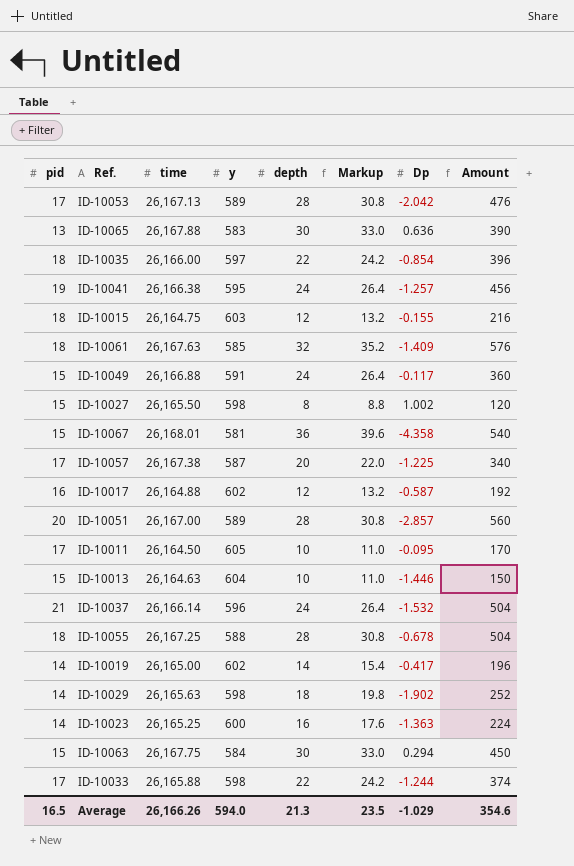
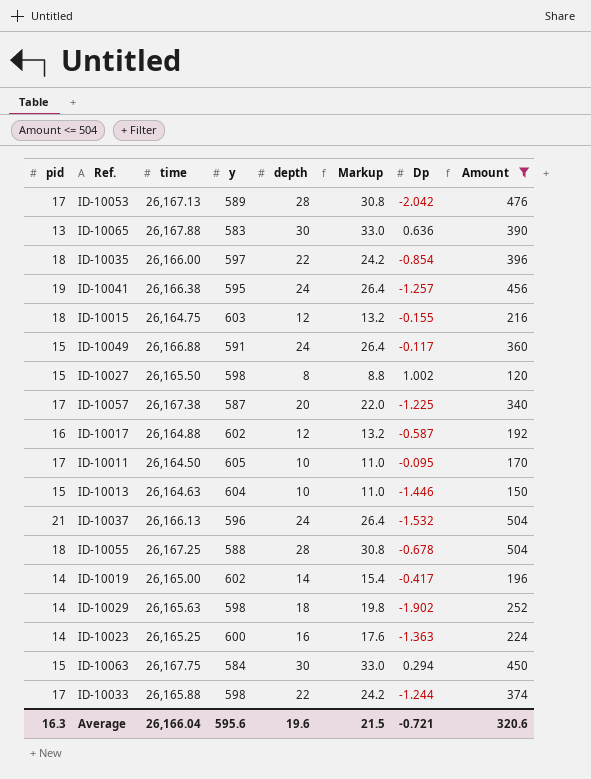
filter: none -> Amount <= 504
ID-10037 | time: 26,166.14 -> 26,166.13
Average | pid: 16.5 -> 16.3
Average | time: 26,166.26 -> 26,166.04
Average | y: 594.0 -> 595.6
Average | depth: 21.3 -> 19.6
Average | Markup: 23.5 -> 21.5
Average | Dp: -1.029 -> -0.721
Average | Amount: 354.6 -> 320.6

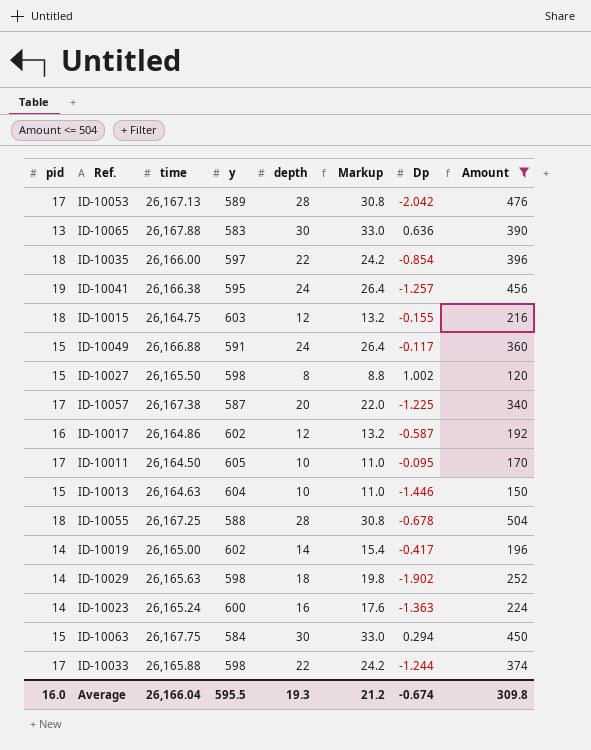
row ID-10037: 21 | 26,166.13 | 596 | 24 | 26.4 | -1.532 | 504 -> none
ID-10017 | time: 26,164.88 -> 26,164.86
ID-10023 | time: 26,165.25 -> 26,165.24
Average | pid: 16.3 -> 16.0
Average | y: 595.6 -> 595.5
Average | depth: 19.6 -> 19.3
Average | Markup: 21.5 -> 21.2
Average | Dp: -0.721 -> -0.674
Average | Amount: 320.6 -> 309.8

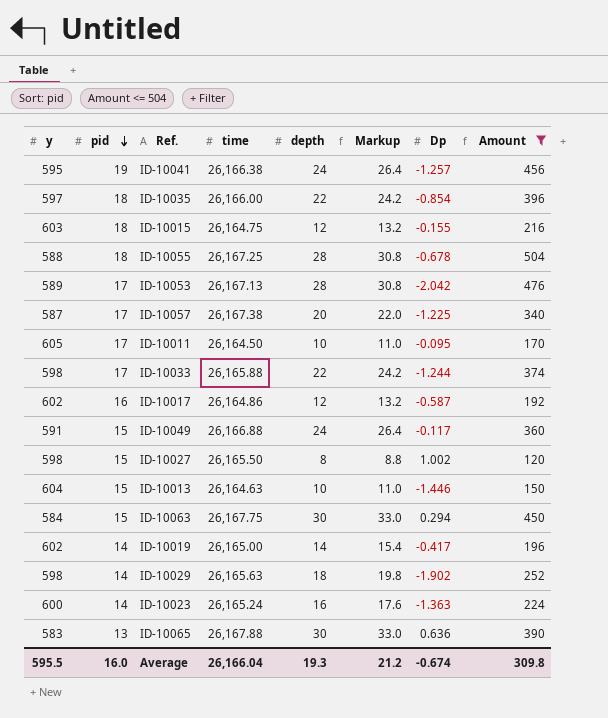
row order: none -> pid descending
column y | position: 4 -> 1

